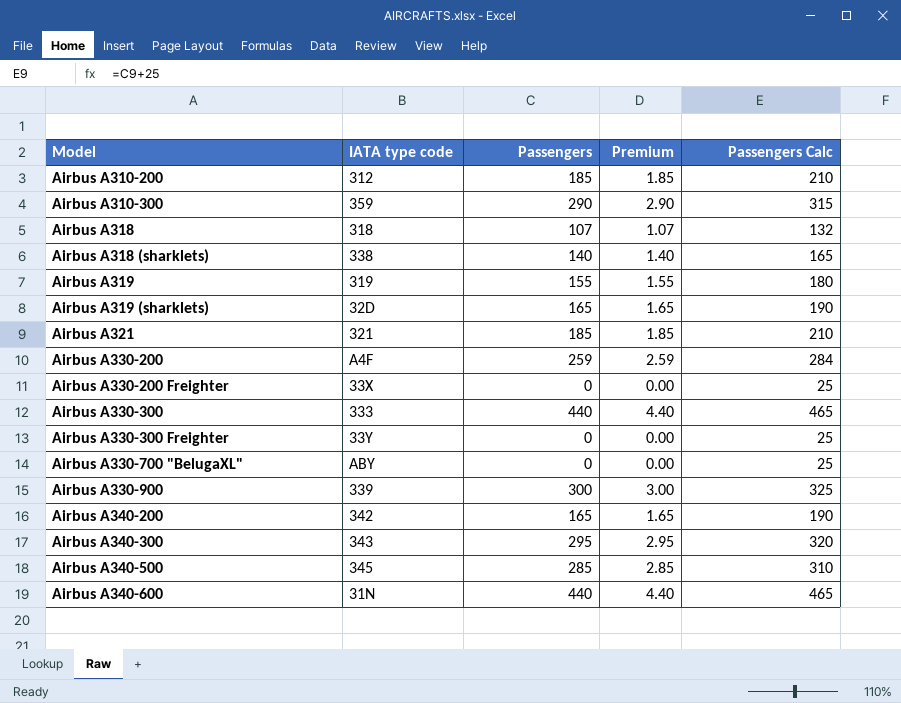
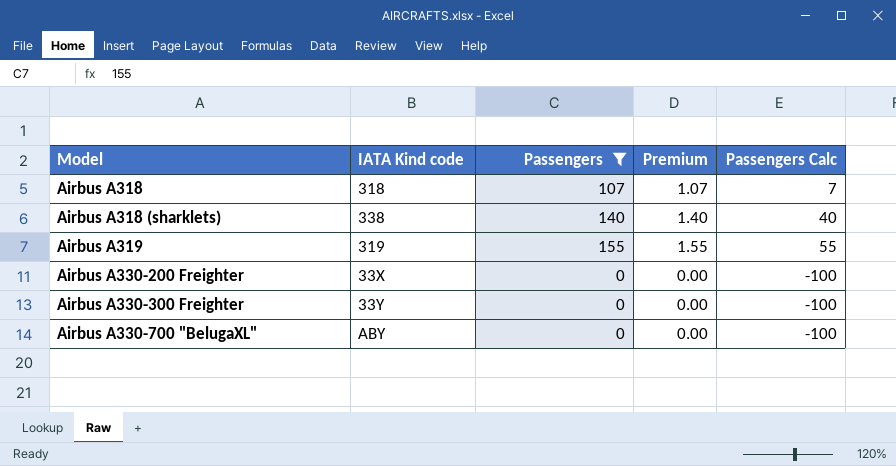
filter: none -> Passengers <= 155
column name: IATA type code -> IATA Kind code
column Passengers Calc | formula: [Passengers] + 25 -> [Passengers] - 100

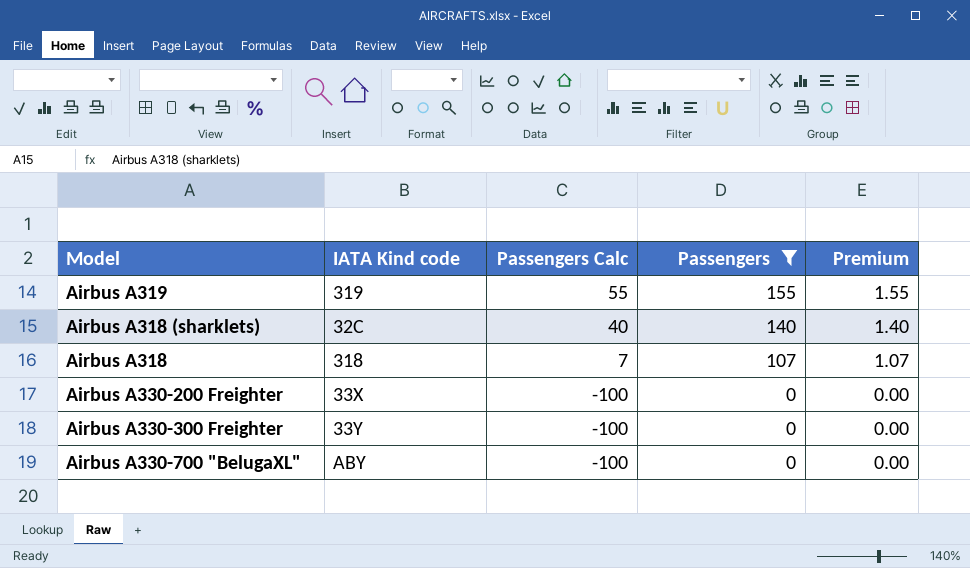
row order: Model ascending -> Passengers Calc descending
column Passengers Calc | position: 5 -> 3
Airbus A318 (sharklets) | IATA Kind code: 338 -> 32C

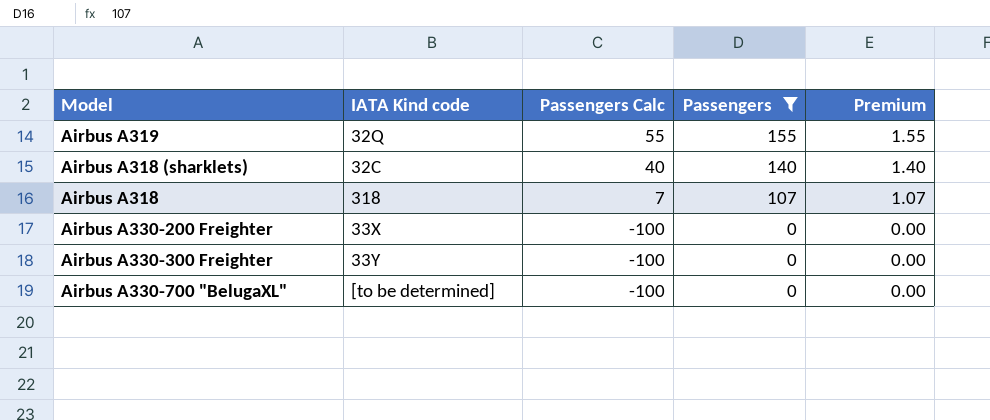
Airbus A319 | IATA Kind code: 319 -> 32Q
Airbus A330-700 "BelugaXL" | IATA Kind code: ABY -> [to be determined]

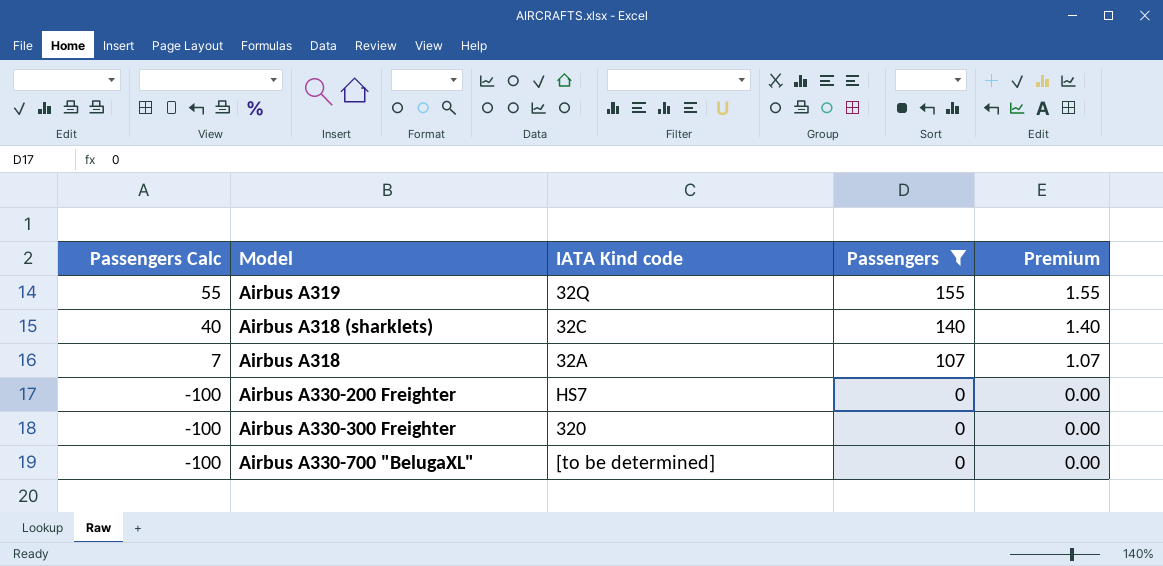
column Passengers Calc | position: 3 -> 1
Airbus A318 | IATA Kind code: 318 -> 32A
Airbus A330-200 Freighter | IATA Kind code: 33X -> HS7
Airbus A330-300 Freighter | IATA Kind code: 33Y -> 320

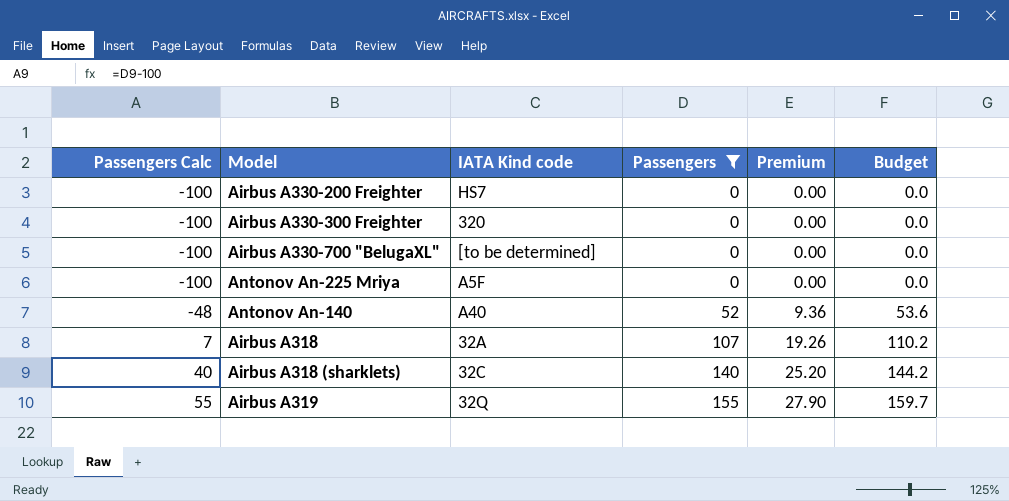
row order: Passengers Calc descending -> Passengers Calc ascending
column Premium | formula: [Passengers] * 0.01 -> [Passengers] * 0.18
column Budget | formula: none -> [Passengers] * 1.03
row Antonov An-225 Mriya: none -> -100 | A5F | 0 | 0.00 | 0.0
row Antonov An-140: none -> -48 | A40 | 52 | 9.36 | 53.6

